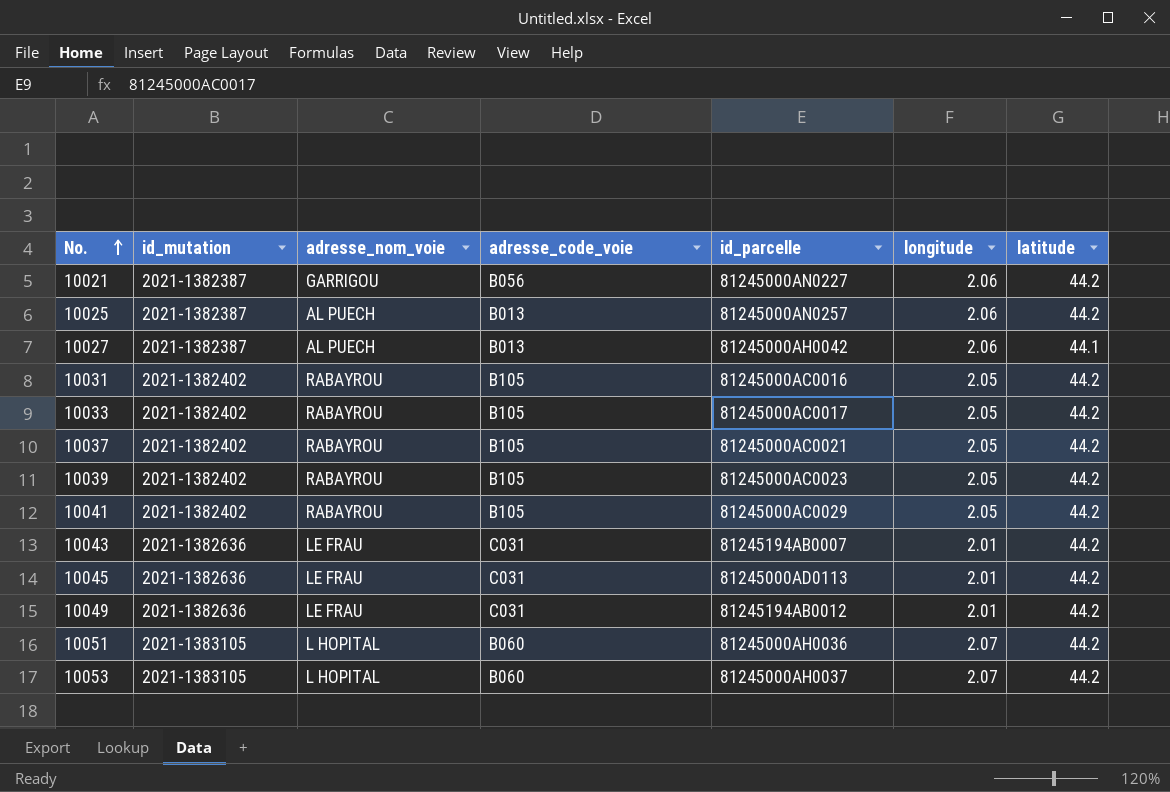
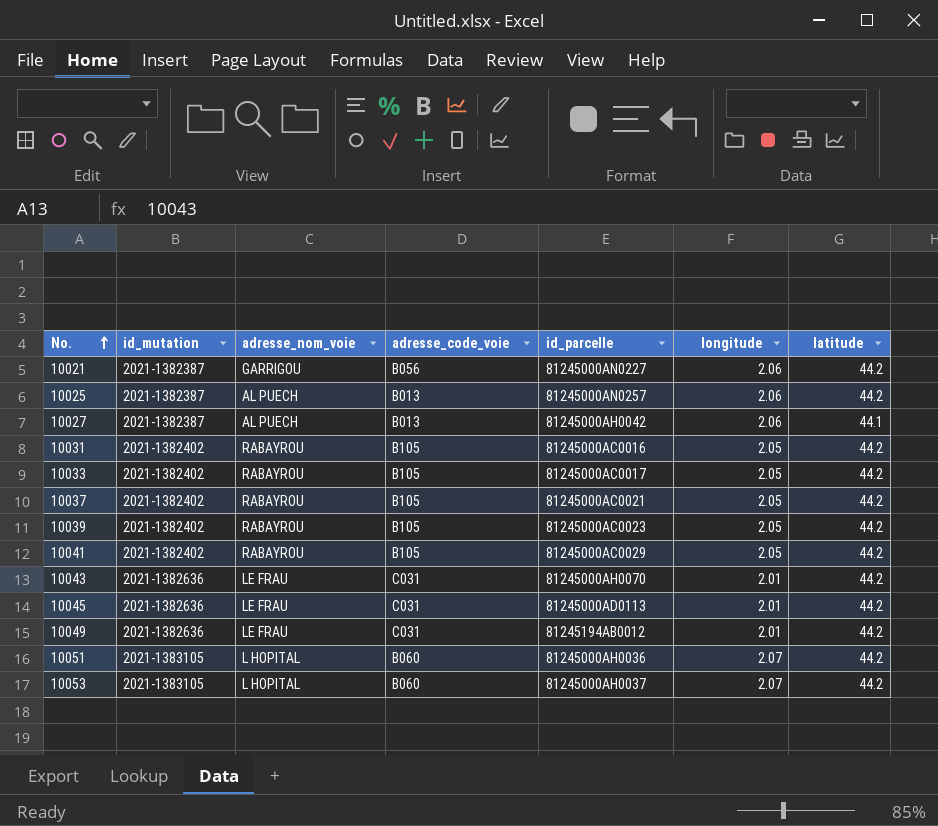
10043 | id_parcelle: 81245194AB0007 -> 81245000AH0070

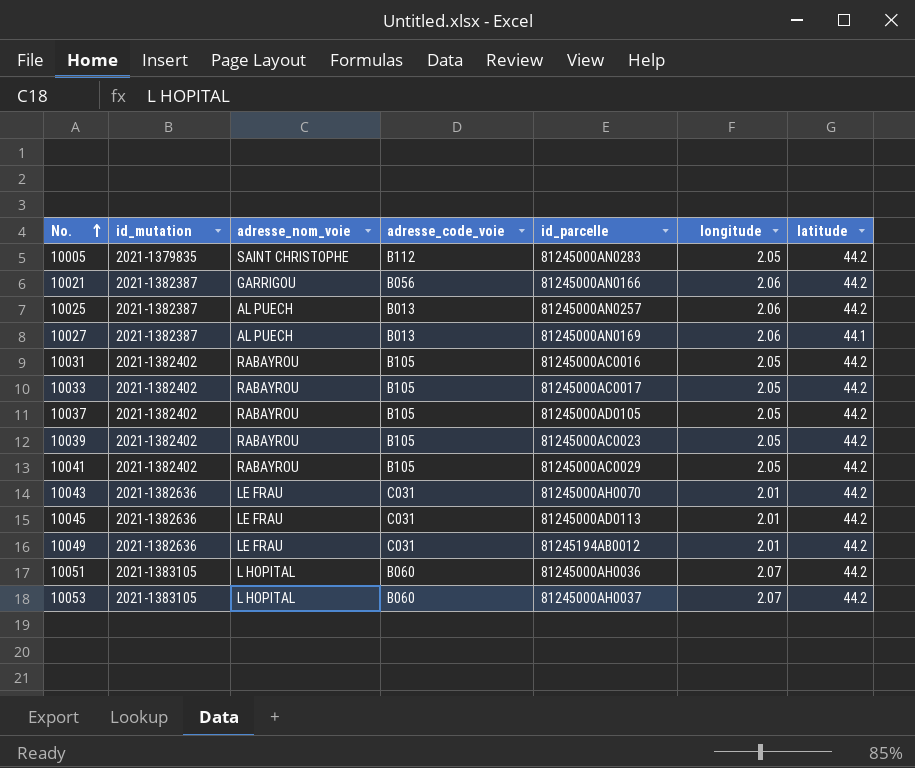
row 10005: none -> 2021-1379835 | SAINT CHRISTOPHE | B112 | 81245000AN0283 | 2.05 | 44.2
10021 | id_parcelle: 81245000AN0227 -> 81245000AN0166
10027 | id_parcelle: 81245000AH0042 -> 81245000AN0169
10037 | id_parcelle: 81245000AC0021 -> 81245000AD0105

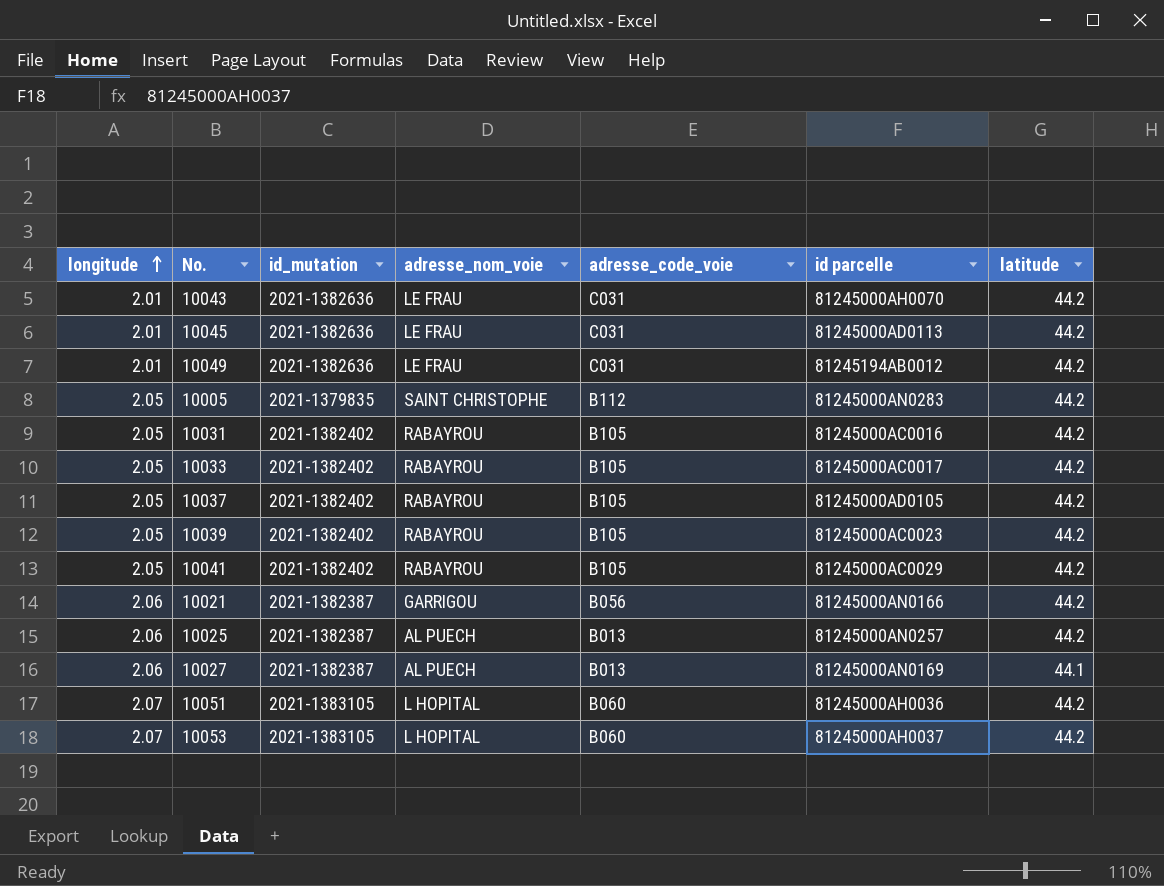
row order: No. ascending -> longitude ascending
column longitude | position: 6 -> 1
column name: id_parcelle -> id parcelle

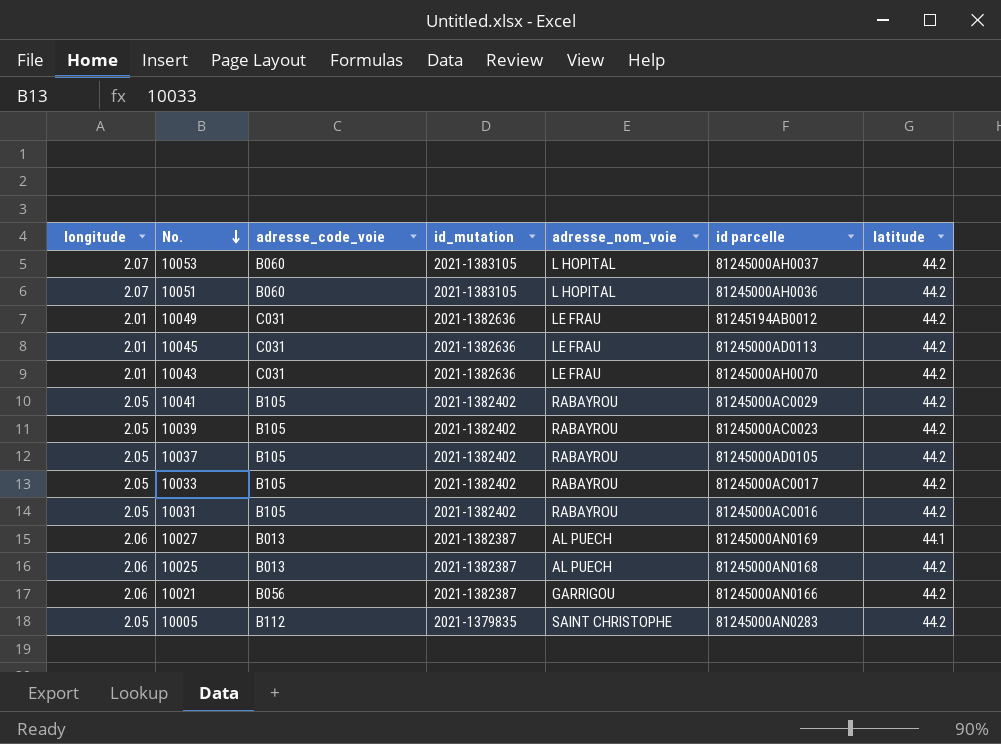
row order: longitude ascending -> No. descending
column adresse_code_voie | position: 5 -> 3
10025 | id parcelle: 81245000AN0257 -> 81245000AN0168

